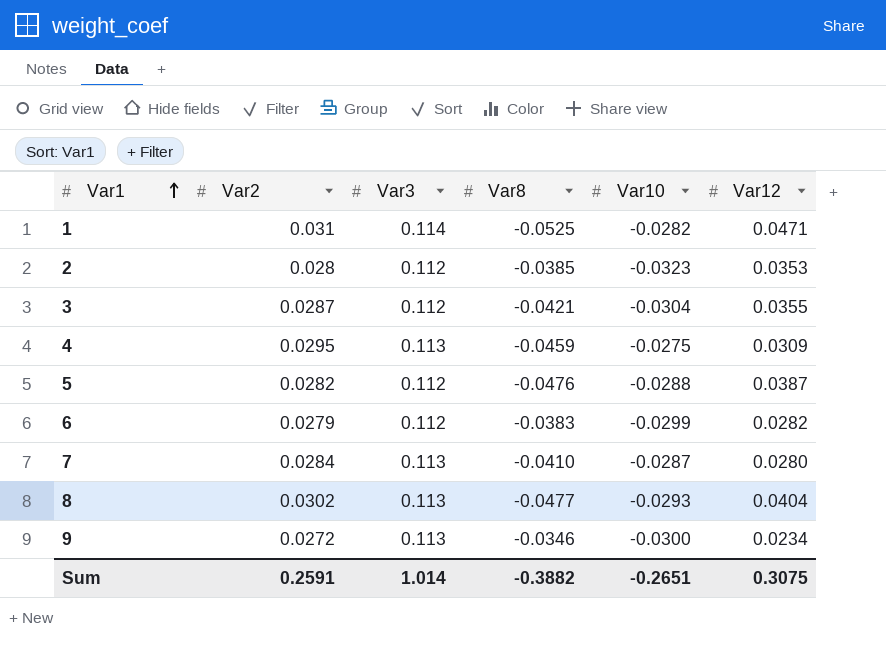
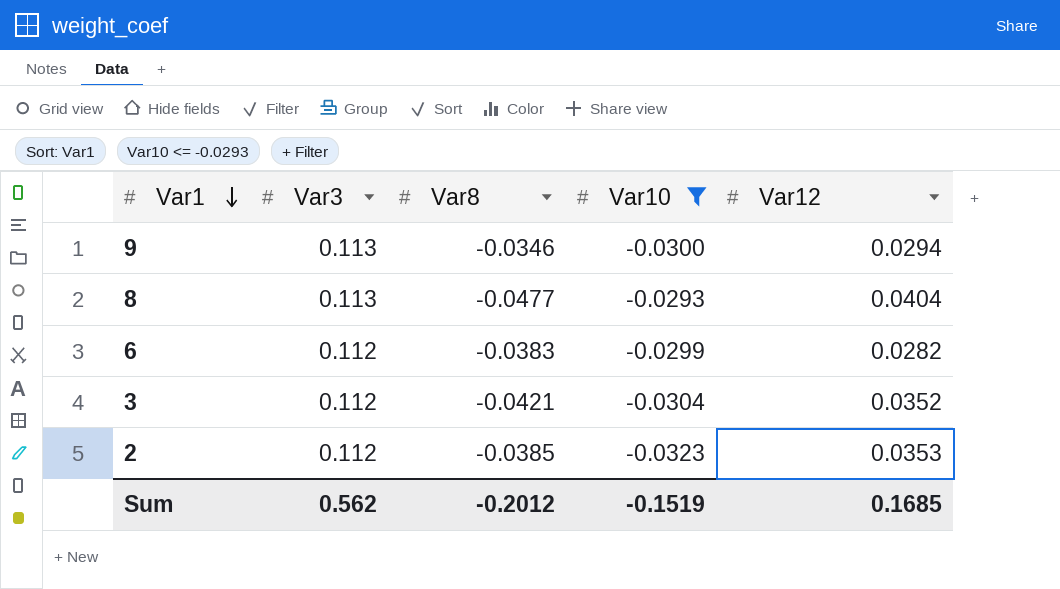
filter: none -> Var10 <= -0.0293
row order: Var1 ascending -> Var1 descending
column Var2 | position: 2 -> none
9 | Var12: 0.0234 -> 0.0294
3 | Var12: 0.0355 -> 0.0352
Sum | Var3: 1.014 -> 0.562
Sum | Var8: -0.3882 -> -0.2012
Sum | Var10: -0.2651 -> -0.1519
Sum | Var12: 0.3075 -> 0.1685

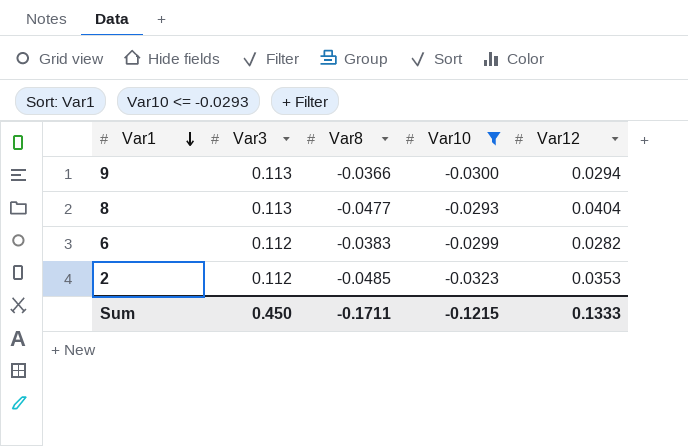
row 3: 0.112 | -0.0421 | -0.0304 | 0.0352 -> none
9 | Var8: -0.0346 -> -0.0366
2 | Var8: -0.0385 -> -0.0485
Sum | Var3: 0.562 -> 0.450
Sum | Var8: -0.2012 -> -0.1711
Sum | Var10: -0.1519 -> -0.1215
Sum | Var12: 0.1685 -> 0.1333

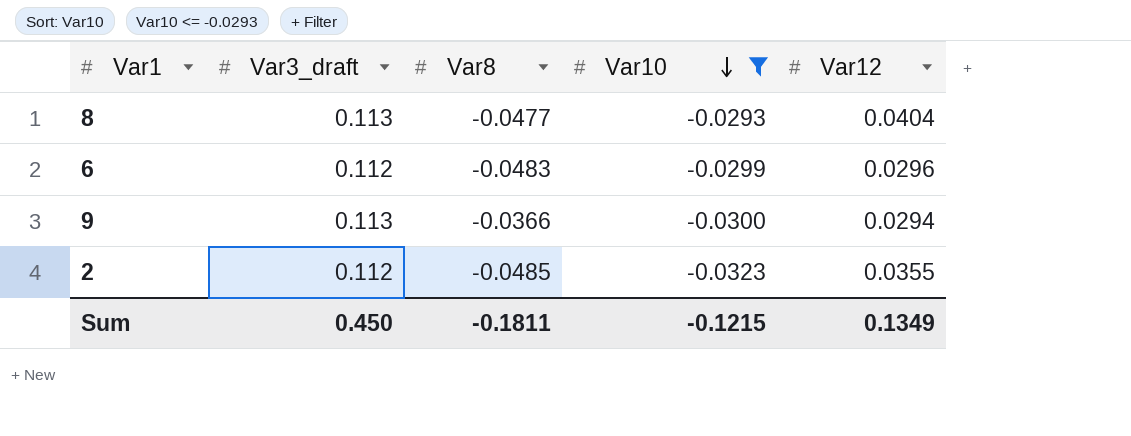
row order: Var1 descending -> Var10 descending
column name: Var3 -> Var3_draft
6 | Var8: -0.0383 -> -0.0483
6 | Var12: 0.0282 -> 0.0296
2 | Var12: 0.0353 -> 0.0355
Sum | Var8: -0.1711 -> -0.1811
Sum | Var12: 0.1333 -> 0.1349

